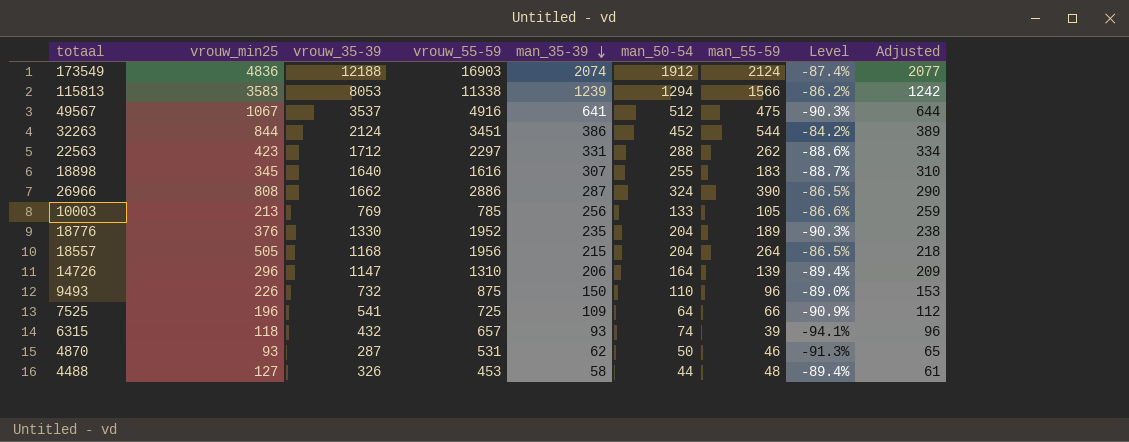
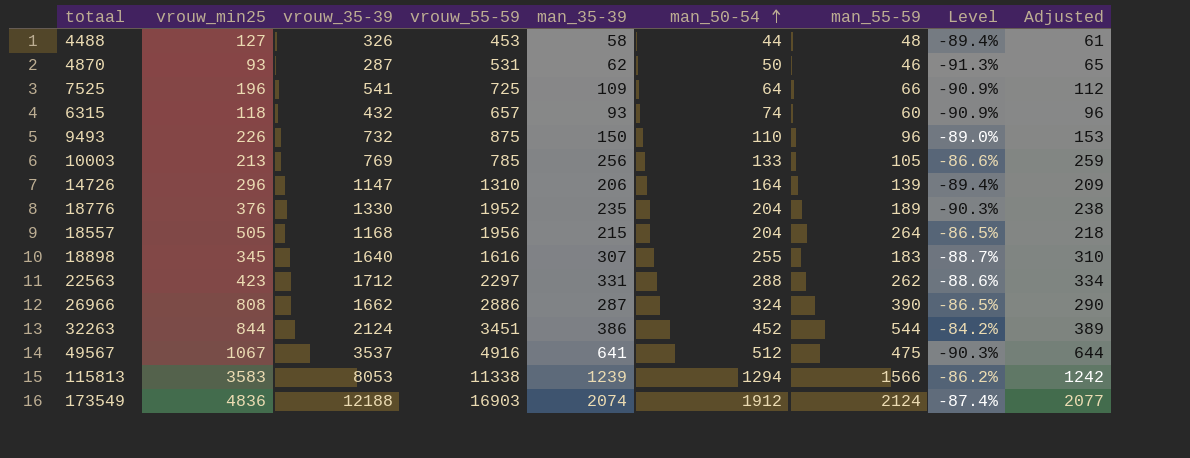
row order: man_35-39 descending -> man_50-54 ascending
6315 | man_55-59: 39 -> 60
6315 | Level: -94.1% -> -90.9%

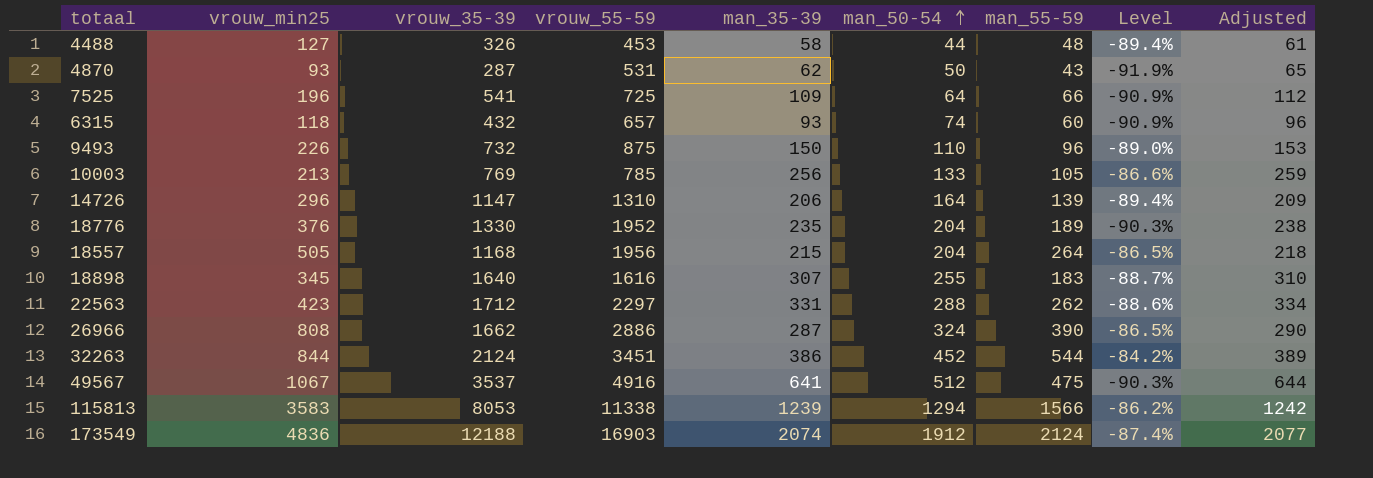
4870 | man_55-59: 46 -> 43
4870 | Level: -91.3% -> -91.9%

